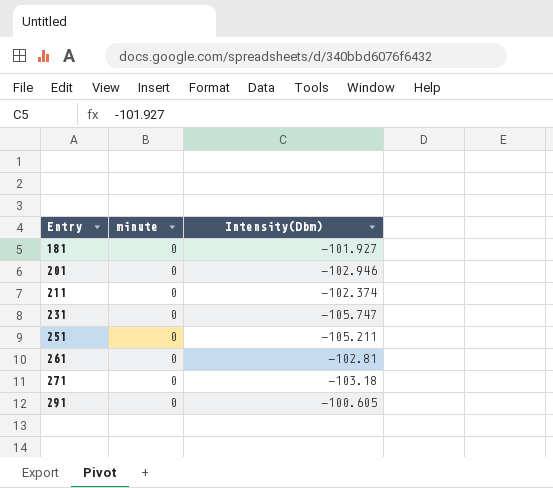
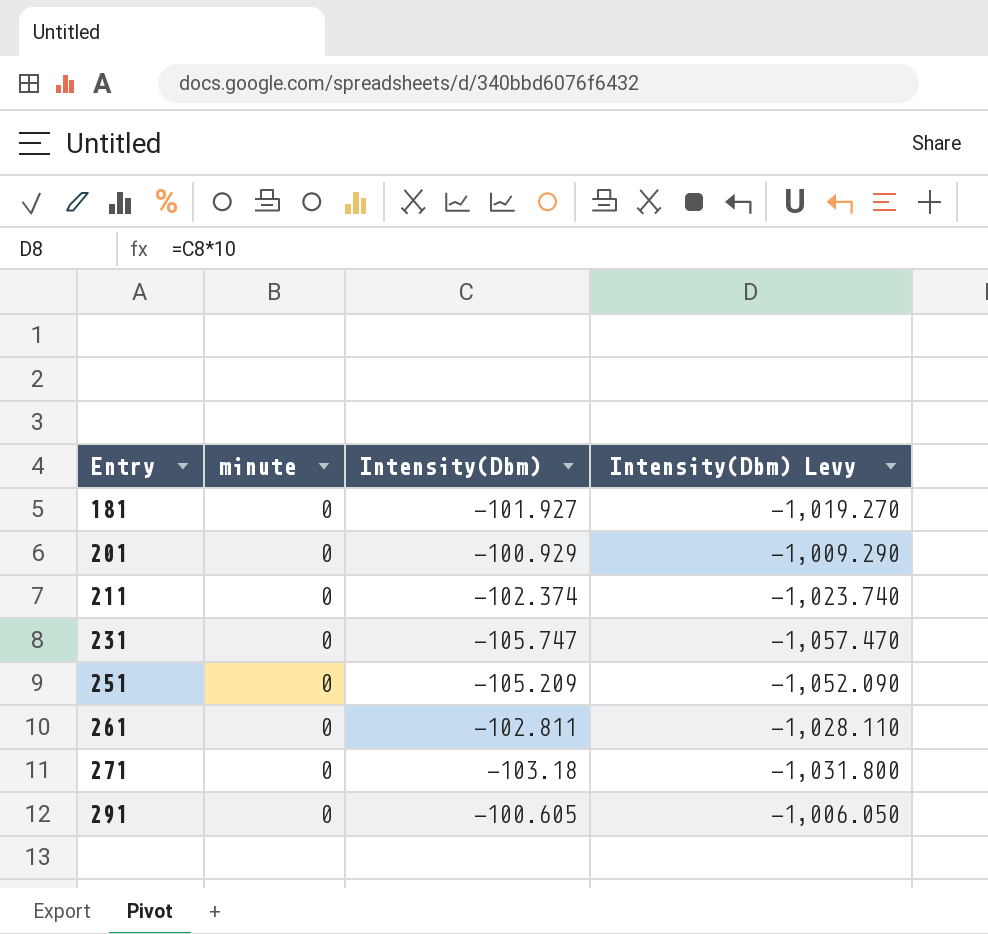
column Intensity(Dbm) Levy | formula: none -> [Intensity(Dbm)] * 10
201 | Intensity(Dbm): -102.946 -> -100.929
251 | Intensity(Dbm): -105.211 -> -105.209
261 | Intensity(Dbm): -102.81 -> -102.811

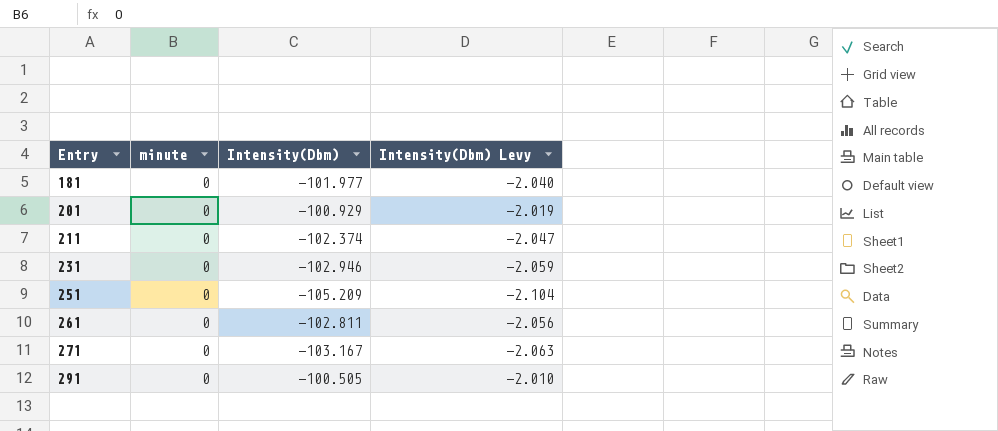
column Intensity(Dbm) Levy | formula: [Intensity(Dbm)] * 10 -> [Intensity(Dbm)] * 0.02
181 | Intensity(Dbm): -101.927 -> -101.977
231 | Intensity(Dbm): -105.747 -> -102.946
271 | Intensity(Dbm): -103.18 -> -103.167
291 | Intensity(Dbm): -100.605 -> -100.505

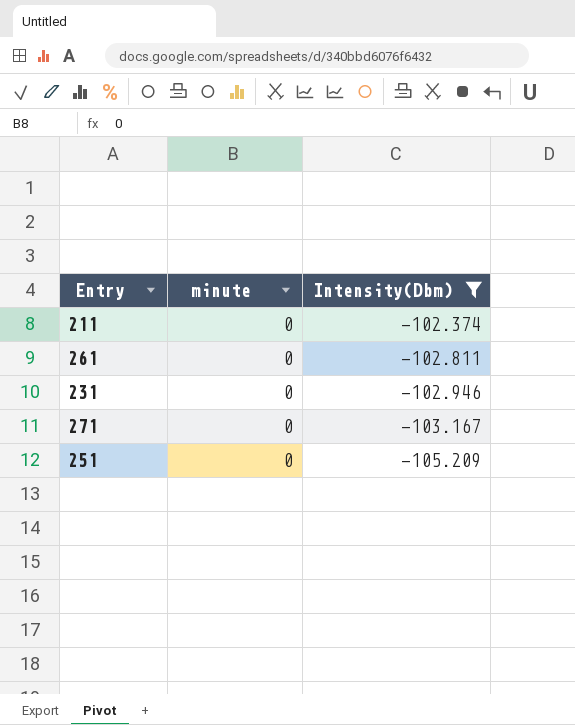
filter: none -> Intensity(Dbm) <= -102.374
row order: Entry ascending -> Intensity(Dbm) descending
column Intensity(Dbm) Levy | formula: [Intensity(Dbm)] * 0.02 -> none

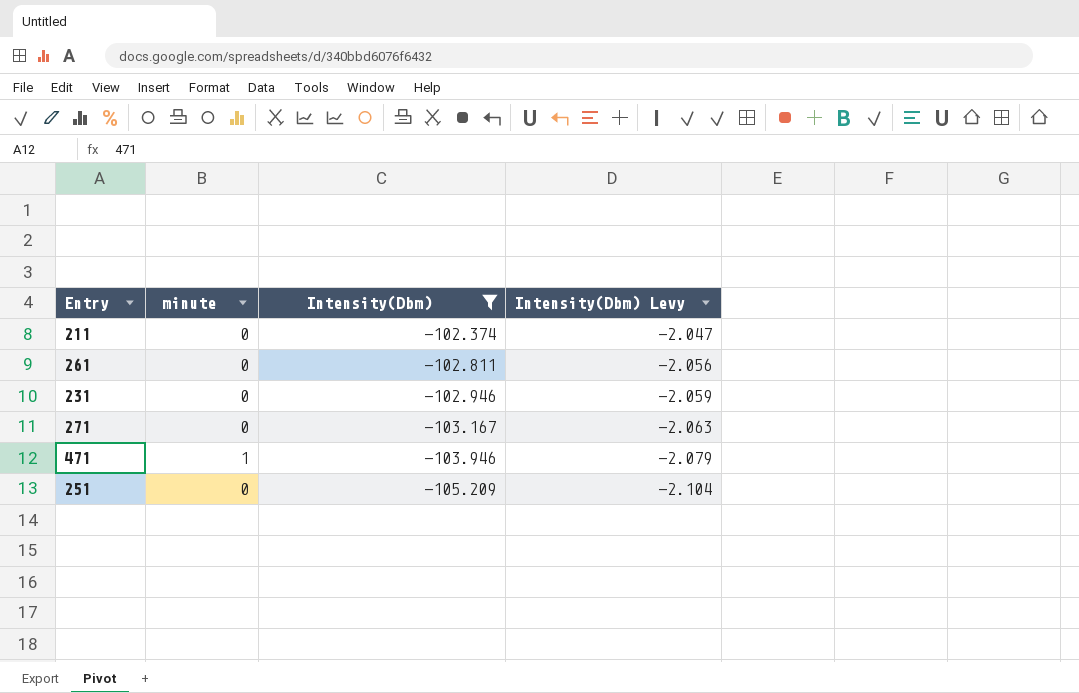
column Intensity(Dbm) Levy | formula: none -> [Intensity(Dbm)] * 0.02
row 471: none -> 1 | -103.946 | -2.079

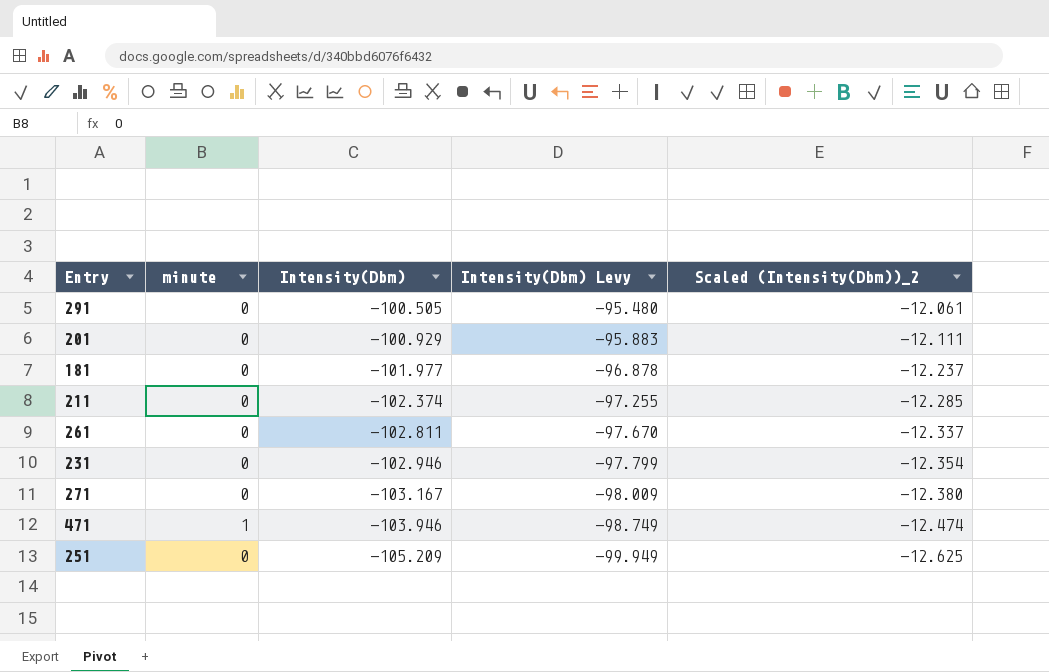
filter: Intensity(Dbm) <= -102.374 -> none
column Intensity(Dbm) Levy | formula: [Intensity(Dbm)] * 0.02 -> [Intensity(Dbm)] * 0.95
column Scaled (Intensity(Dbm))_2 | formula: none -> [Intensity(Dbm)] * 0.12

